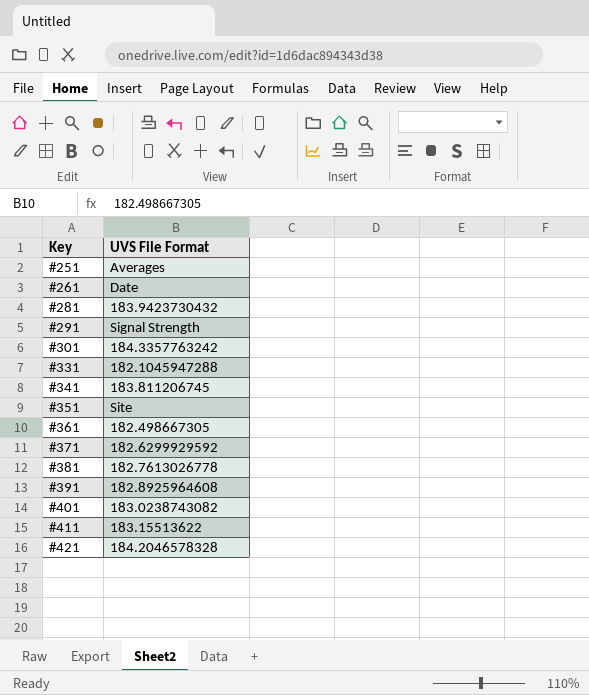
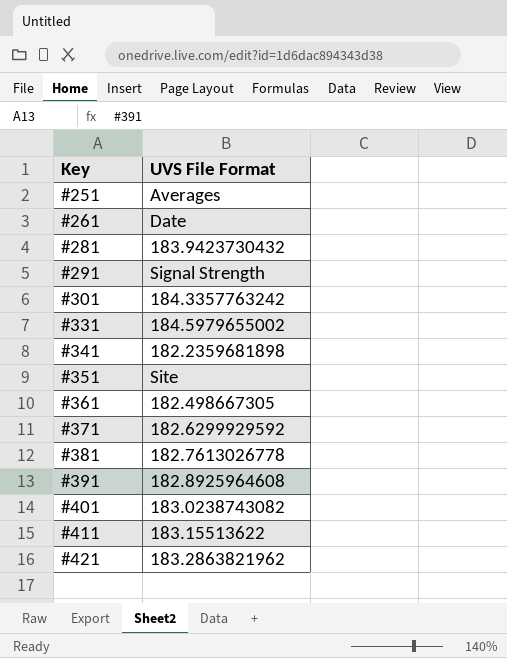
#331 | UVS File Format: 182.1045947288 -> 184.5979655002
#341 | UVS File Format: 183.811206745 -> 182.2359681898
#421 | UVS File Format: 184.2046578328 -> 183.2863821962

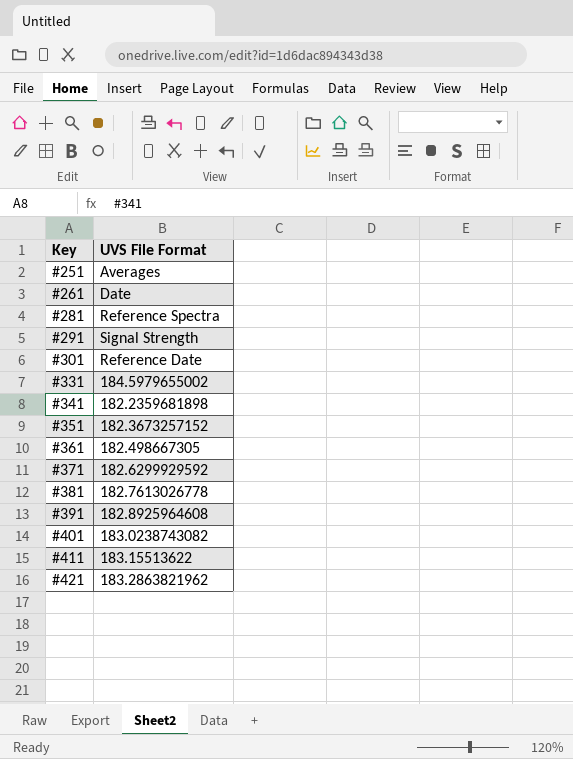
#281 | UVS File Format: 183.9423730432 -> Reference Spectra
#301 | UVS File Format: 184.3357763242 -> Reference Date
#351 | UVS File Format: Site -> 182.3673257152

